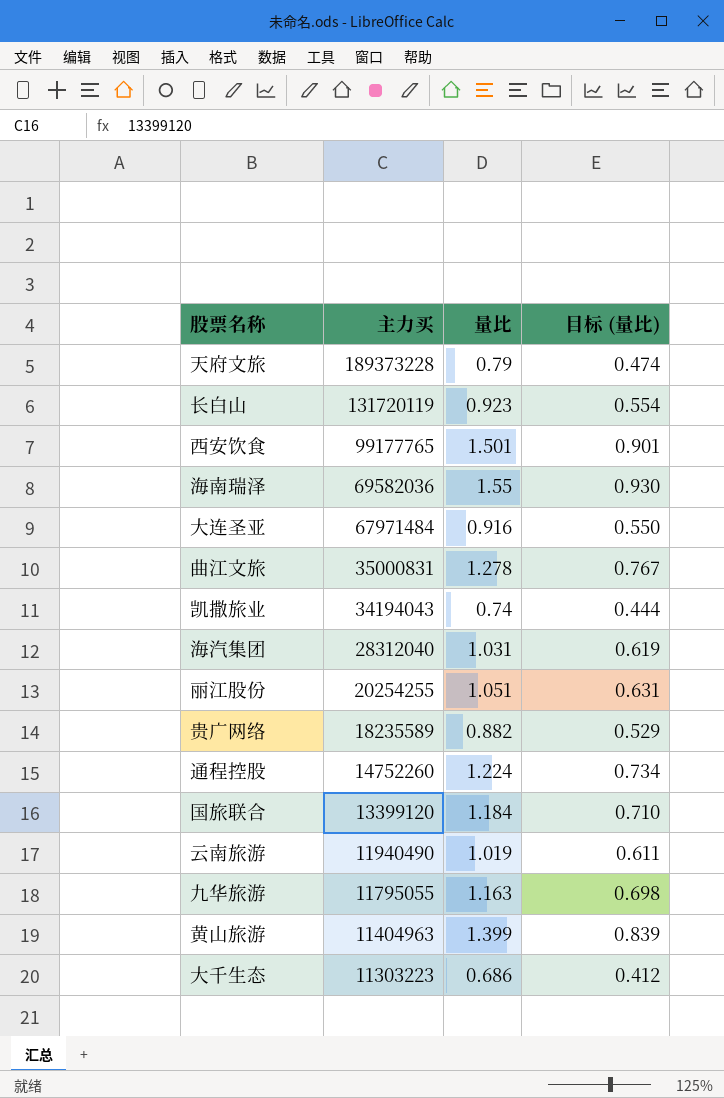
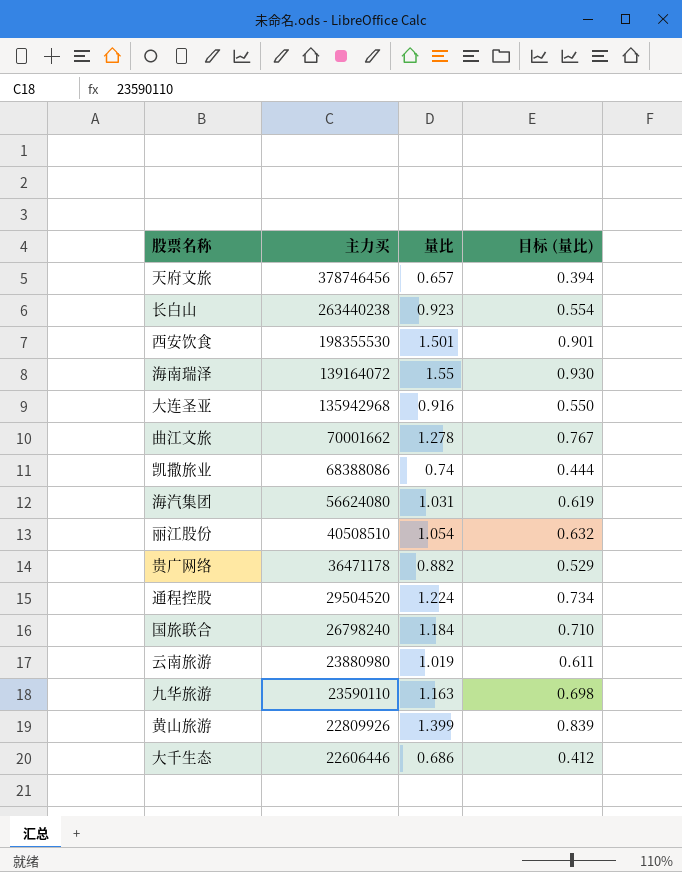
天府文旅 | 主力买: 189373228 -> 378746456
天府文旅 | 量比: 0.79 -> 0.657
天府文旅 | 目标 (量比): 0.474 -> 0.394
长白山 | 主力买: 131720119 -> 263440238
西安饮食 | 主力买: 99177765 -> 198355530
海南瑞泽 | 主力买: 69582036 -> 139164072
大连圣亚 | 主力买: 67971484 -> 135942968
曲江文旅 | 主力买: 35000831 -> 70001662
凯撒旅业 | 主力买: 34194043 -> 68388086
海汽集团 | 主力买: 28312040 -> 56624080
丽江股份 | 主力买: 20254255 -> 40508510
丽江股份 | 量比: 1.051 -> 1.054
丽江股份 | 目标 (量比): 0.631 -> 0.632
贵广网络 | 主力买: 18235589 -> 36471178
通程控股 | 主力买: 14752260 -> 29504520
国旅联合 | 主力买: 13399120 -> 26798240
云南旅游 | 主力买: 11940490 -> 23880980
九华旅游 | 主力买: 11795055 -> 23590110
黄山旅游 | 主力买: 11404963 -> 22809926
大千生态 | 主力买: 11303223 -> 22606446

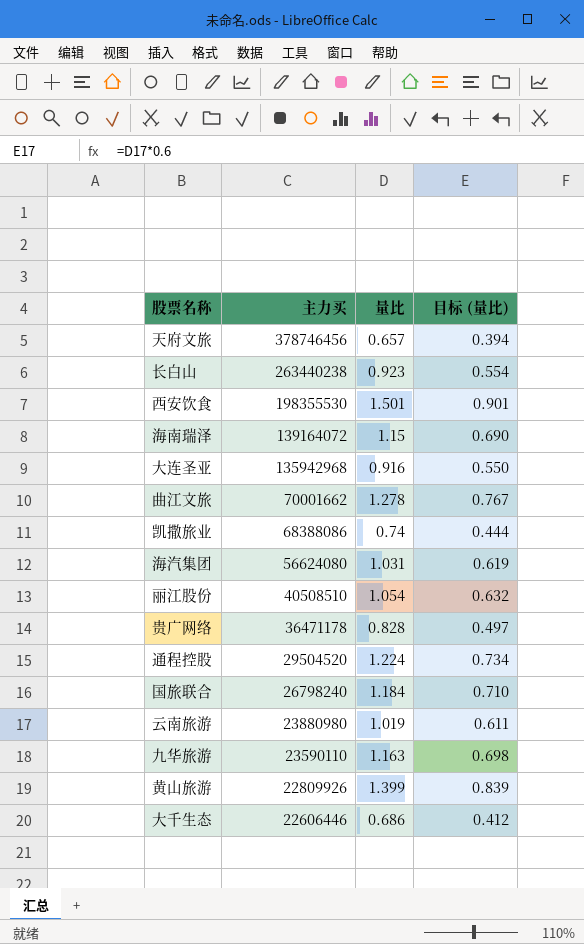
海南瑞泽 | 量比: 1.55 -> 1.15
海南瑞泽 | 目标 (量比): 0.930 -> 0.690
贵广网络 | 量比: 0.882 -> 0.828
贵广网络 | 目标 (量比): 0.529 -> 0.497

